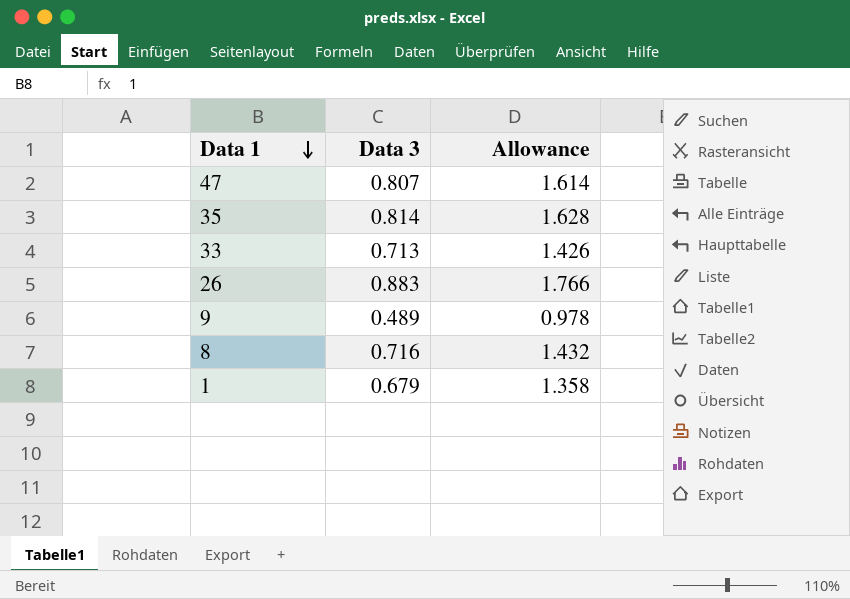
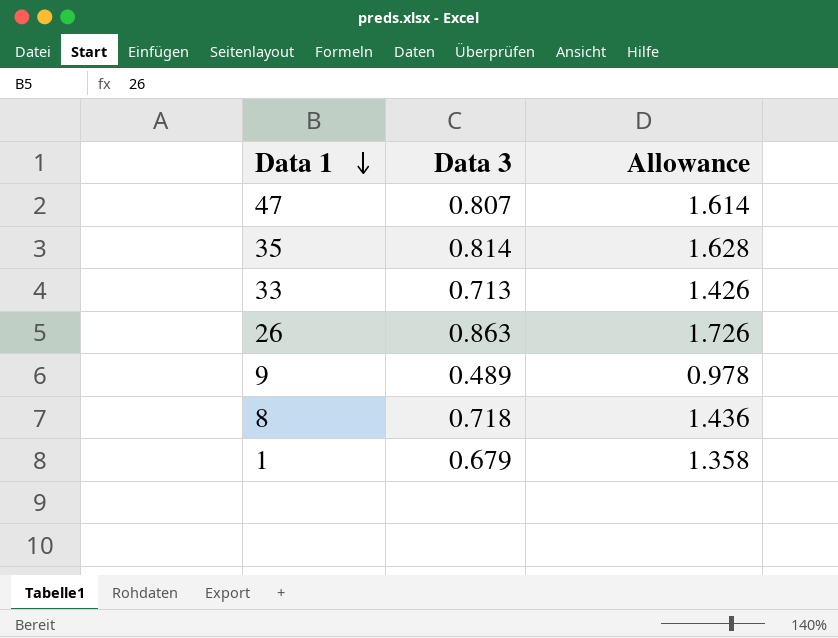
26 | Data 3: 0.883 -> 0.863
26 | Allowance: 1.766 -> 1.726
8 | Data 3: 0.716 -> 0.718
8 | Allowance: 1.432 -> 1.436

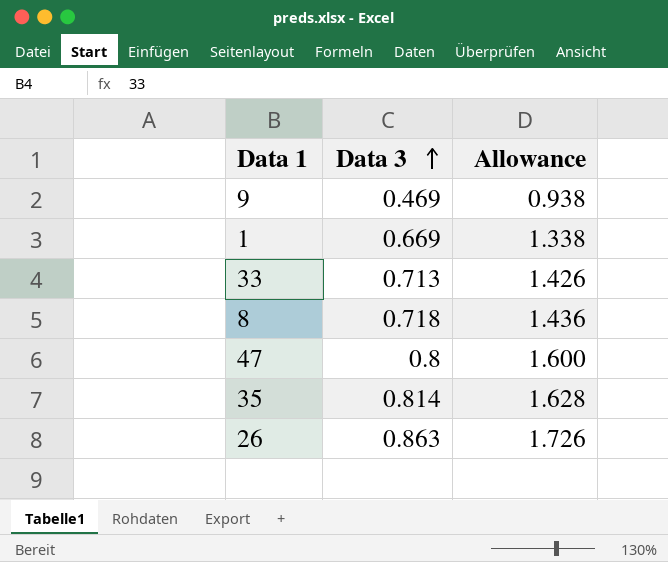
row order: Data 1 descending -> Data 3 ascending
9 | Data 3: 0.489 -> 0.469
9 | Allowance: 0.978 -> 0.938
1 | Data 3: 0.679 -> 0.669
1 | Allowance: 1.358 -> 1.338
47 | Data 3: 0.807 -> 0.8
47 | Allowance: 1.614 -> 1.600

